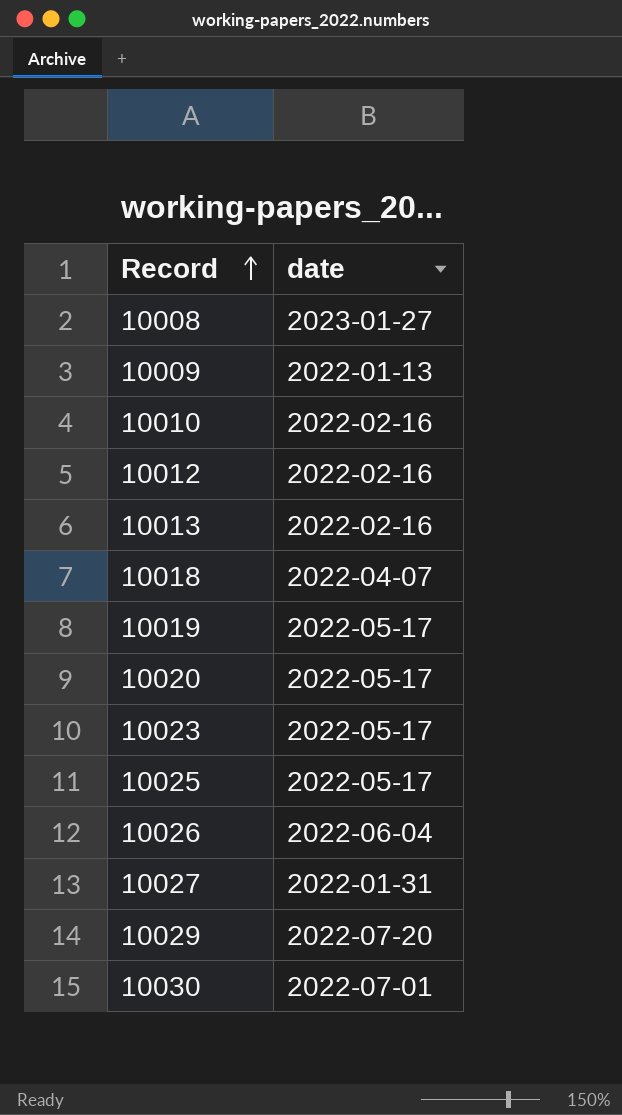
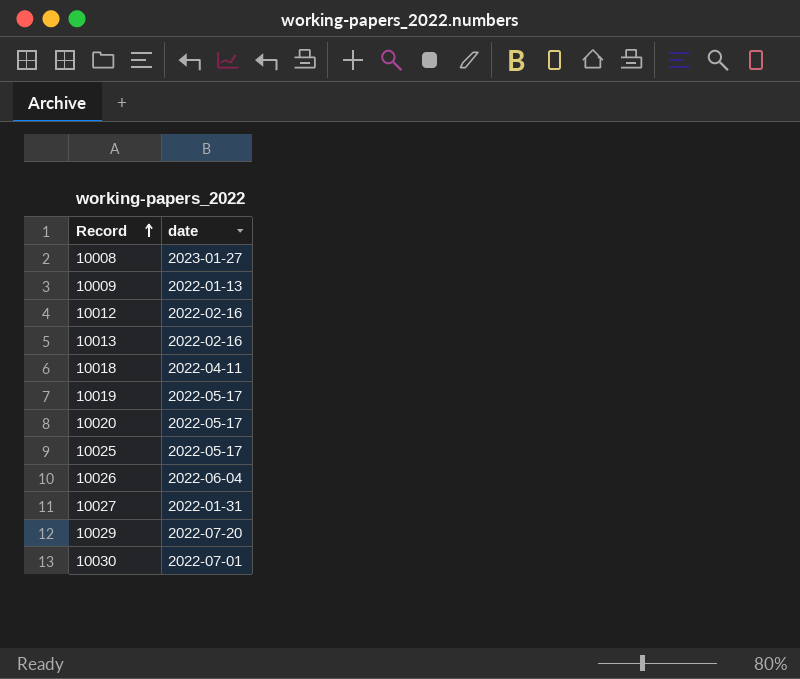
row 10010: 2022-02-16 -> none
row 10023: 2022-05-17 -> none
10018 | date: 2022-04-07 -> 2022-04-11

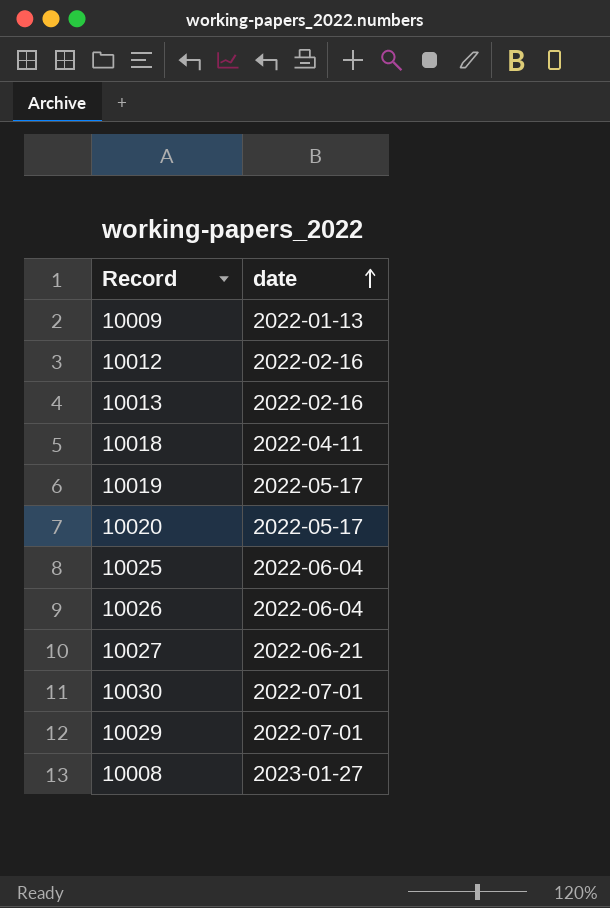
row order: Record ascending -> date ascending
10025 | date: 2022-05-17 -> 2022-06-04
10027 | date: 2022-01-31 -> 2022-06-21
10029 | date: 2022-07-20 -> 2022-07-01

